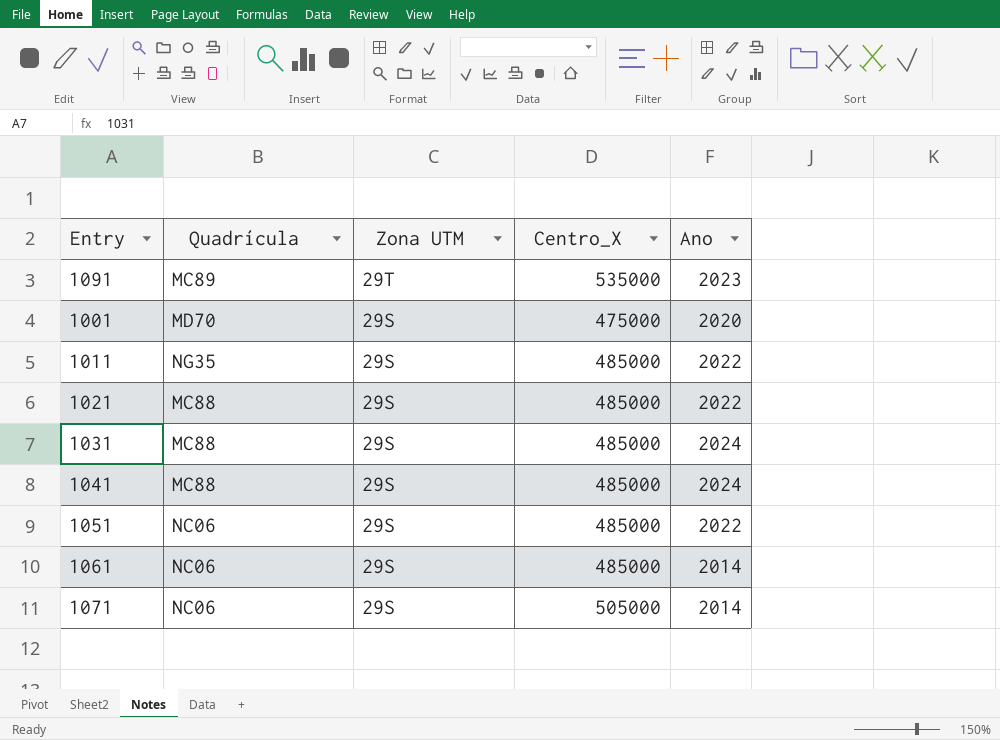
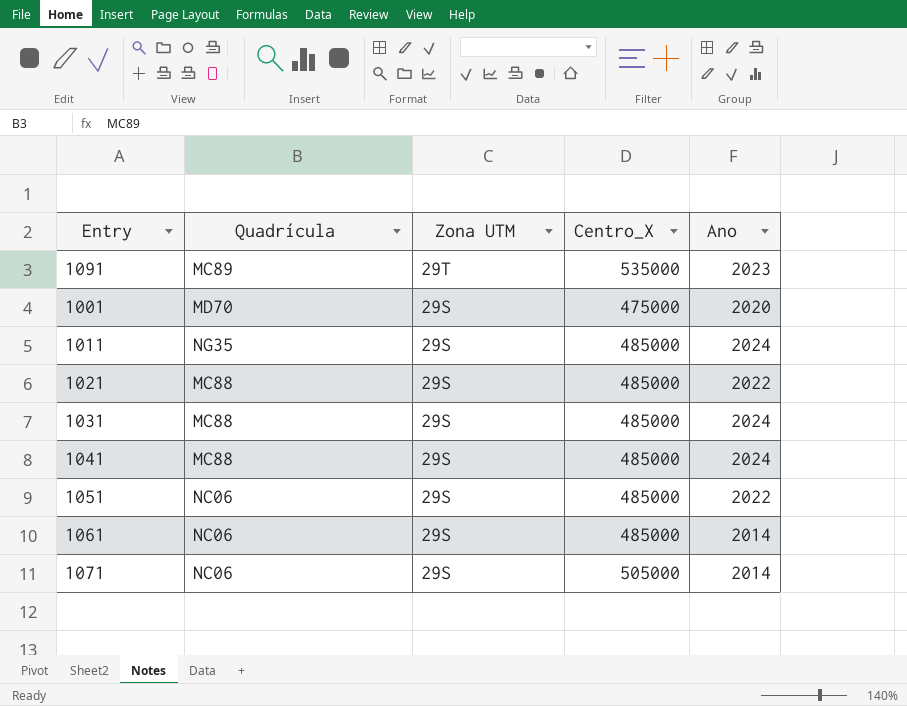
1011 | Ano: 2022 -> 2024

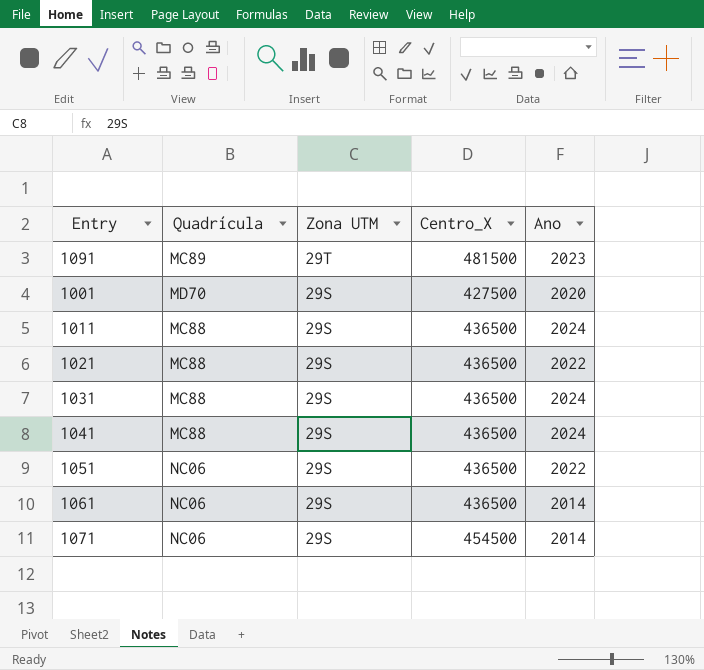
1091 | Centro_X: 535000 -> 481500
1001 | Centro_X: 475000 -> 427500
1011 | Quadrícula: NG35 -> MC88
1011 | Centro_X: 485000 -> 436500
1021 | Centro_X: 485000 -> 436500
1031 | Centro_X: 485000 -> 436500
1041 | Centro_X: 485000 -> 436500
1051 | Centro_X: 485000 -> 436500
1061 | Centro_X: 485000 -> 436500
1071 | Centro_X: 505000 -> 454500

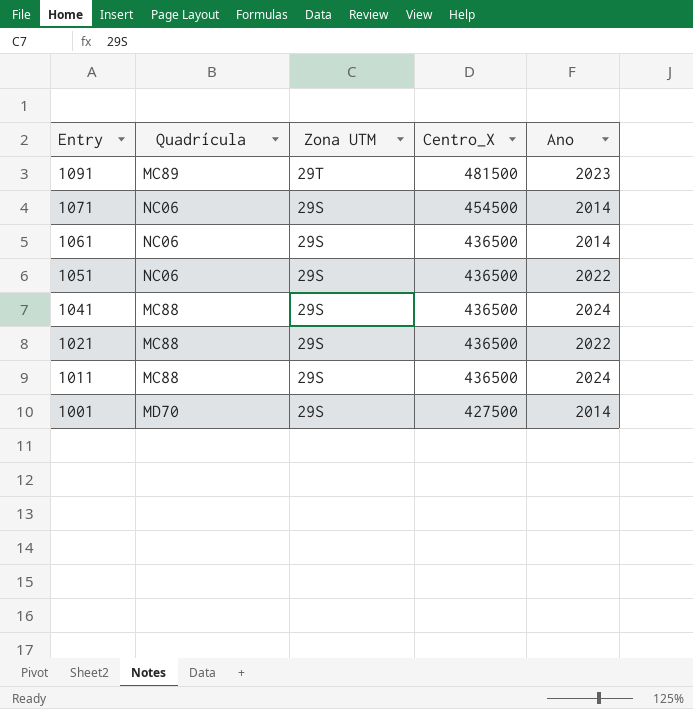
row order: Zona UTM descending -> Entry descending
row 1031: MC88 | 29S | 436500 | 2024 -> none
1001 | Ano: 2020 -> 2014

